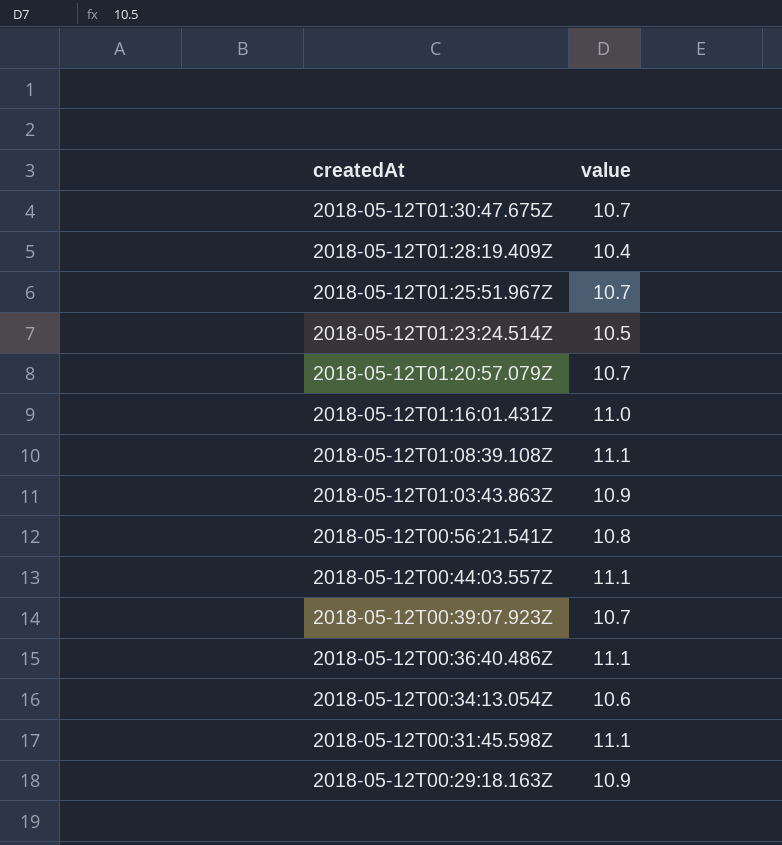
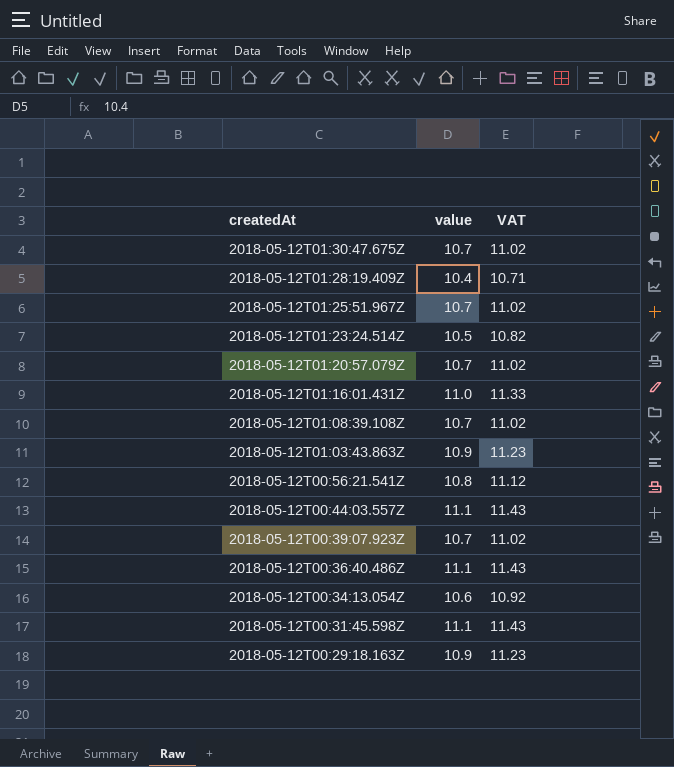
column VAT | formula: none -> [value] * 1.03
2018-05-12T01:08:39.108Z | value: 11.1 -> 10.7

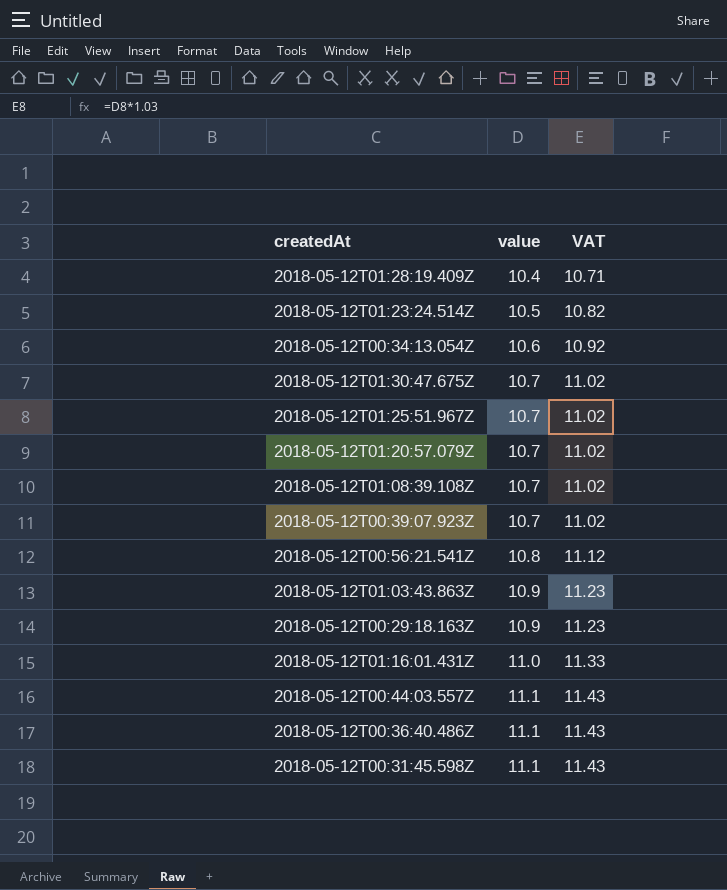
row order: createdAt descending -> value ascending

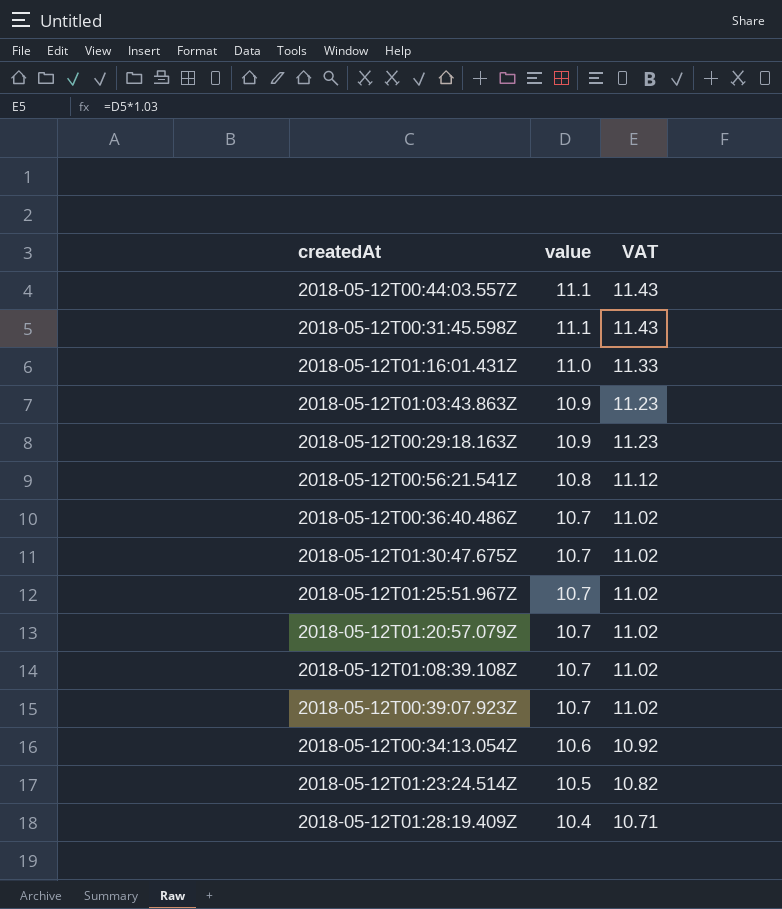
row order: value ascending -> value descending
2018-05-12T00:36:40.486Z | value: 11.1 -> 10.7
2018-05-12T00:36:40.486Z | VAT: 11.43 -> 11.02

